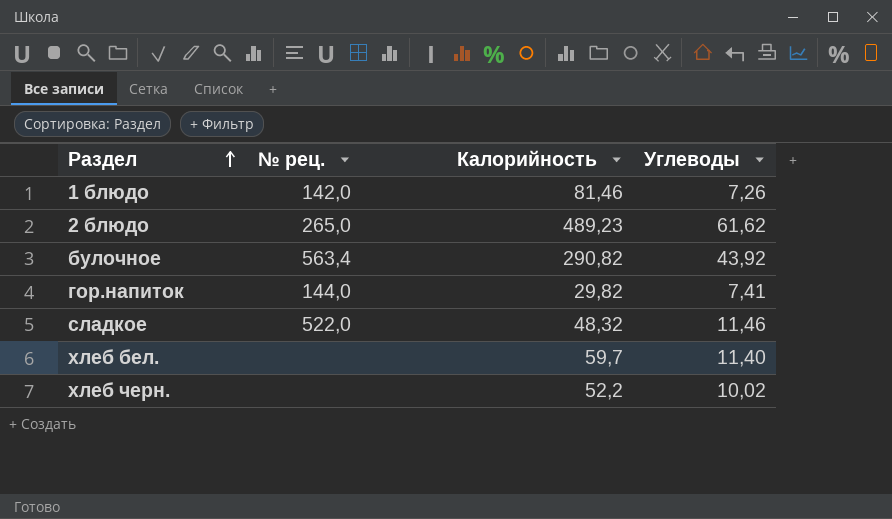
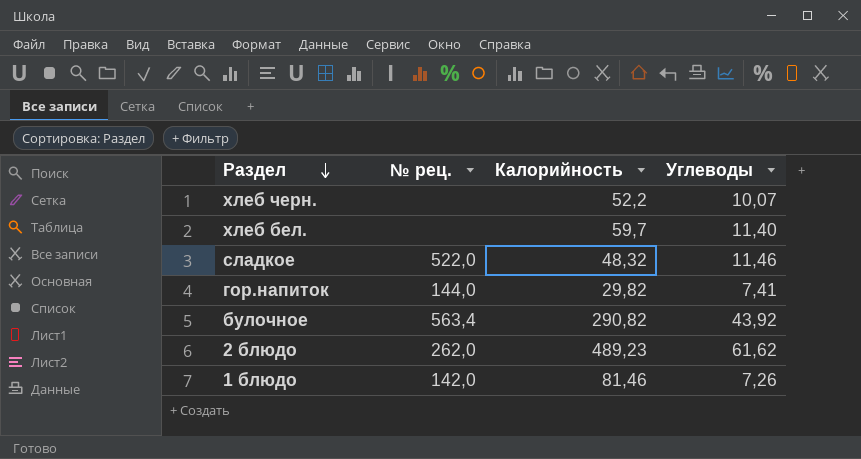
row order: Раздел ascending -> Раздел descending
хлеб черн. | Углеводы: 10,02 -> 10,07
2 блюдо | № рец.: 265,0 -> 262,0

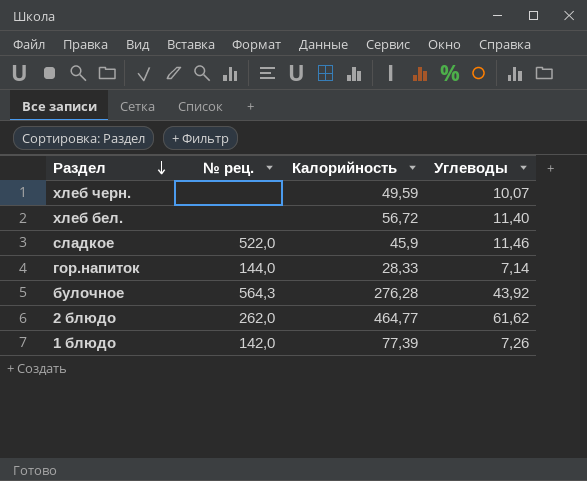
хлеб черн. | Калорийность: 52,2 -> 49,59
хлеб бел. | Калорийность: 59,7 -> 56,72
сладкое | Калорийность: 48,32 -> 45,9
гор.напиток | Калорийность: 29,82 -> 28,33
гор.напиток | Углеводы: 7,41 -> 7,14
булочное | № рец.: 563,4 -> 564,3
булочное | Калорийность: 290,82 -> 276,28
2 блюдо | Калорийность: 489,23 -> 464,77
1 блюдо | Калорийность: 81,46 -> 77,39

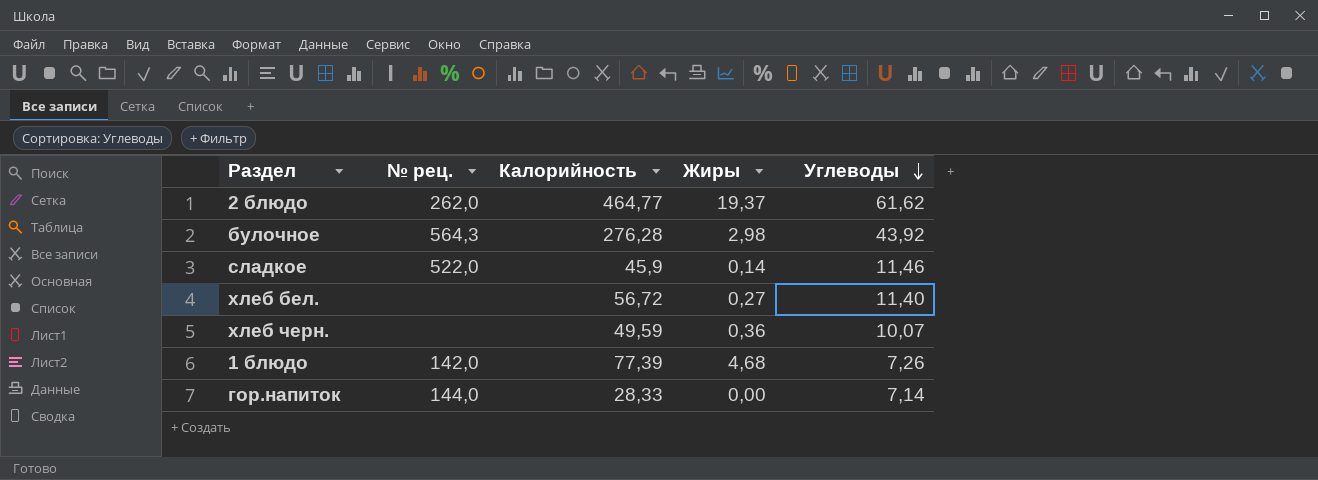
row order: Раздел descending -> Углеводы descending
column Жиры | position: none -> 4

